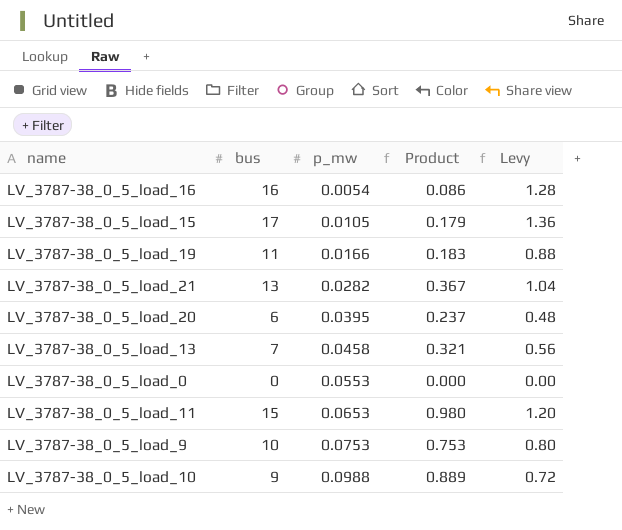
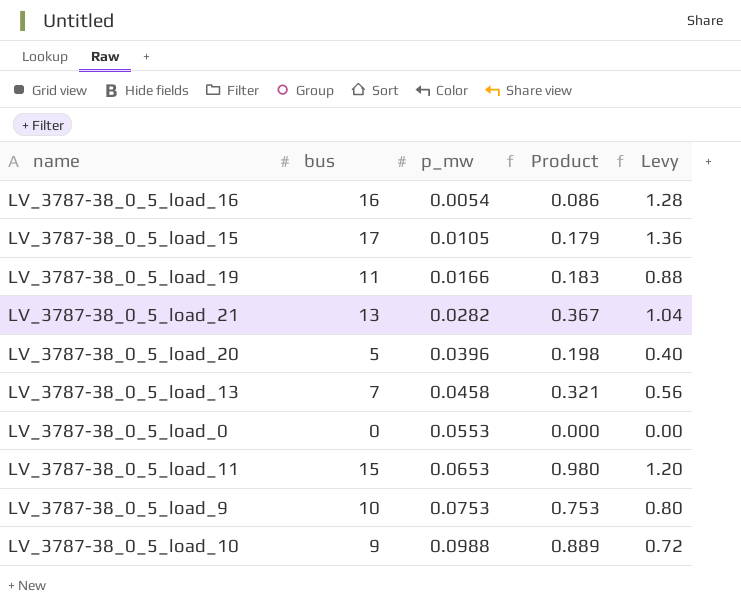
LV_3787-38_0_5_load_20 | bus: 6 -> 5
LV_3787-38_0_5_load_20 | p_mw: 0.0395 -> 0.0396
LV_3787-38_0_5_load_20 | Product: 0.237 -> 0.198
LV_3787-38_0_5_load_20 | Levy: 0.48 -> 0.40

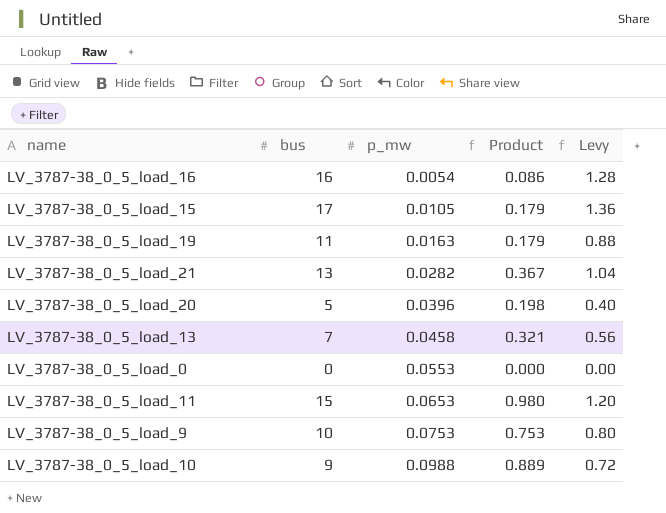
LV_3787-38_0_5_load_19 | p_mw: 0.0166 -> 0.0163
LV_3787-38_0_5_load_19 | Product: 0.183 -> 0.179

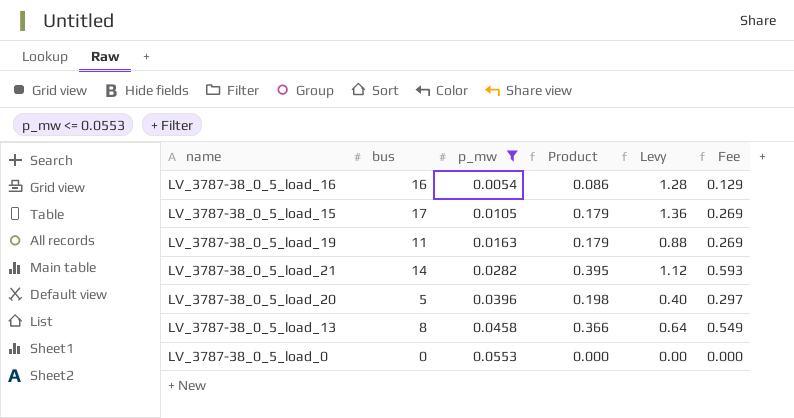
filter: none -> p_mw <= 0.0553
column Fee | formula: none -> [Product] * 1.5
LV_3787-38_0_5_load_21 | bus: 13 -> 14
LV_3787-38_0_5_load_21 | Product: 0.367 -> 0.395
LV_3787-38_0_5_load_21 | Levy: 1.04 -> 1.12
LV_3787-38_0_5_load_13 | bus: 7 -> 8
LV_3787-38_0_5_load_13 | Product: 0.321 -> 0.366
LV_3787-38_0_5_load_13 | Levy: 0.56 -> 0.64

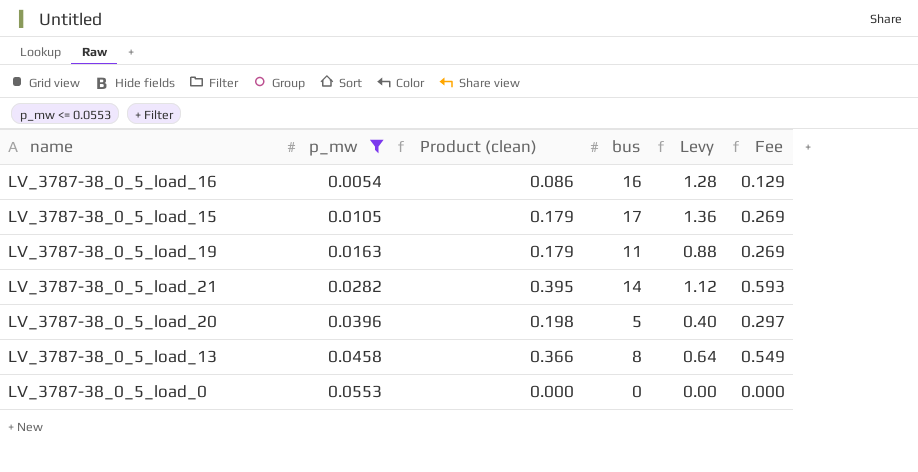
column name: Product -> Product (clean)
column bus | position: 2 -> 4

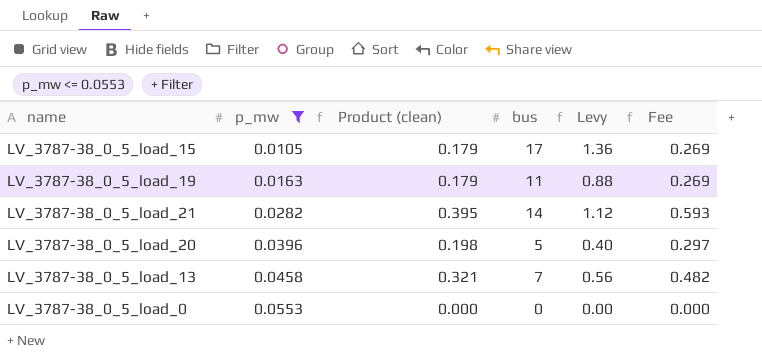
row LV_3787-38_0_5_load_16: 0.0054 | 0.086 | 16 | 1.28 | 0.129 -> none
LV_3787-38_0_5_load_13 | Product (clean): 0.366 -> 0.321
LV_3787-38_0_5_load_13 | bus: 8 -> 7
LV_3787-38_0_5_load_13 | Levy: 0.64 -> 0.56
LV_3787-38_0_5_load_13 | Fee: 0.549 -> 0.482

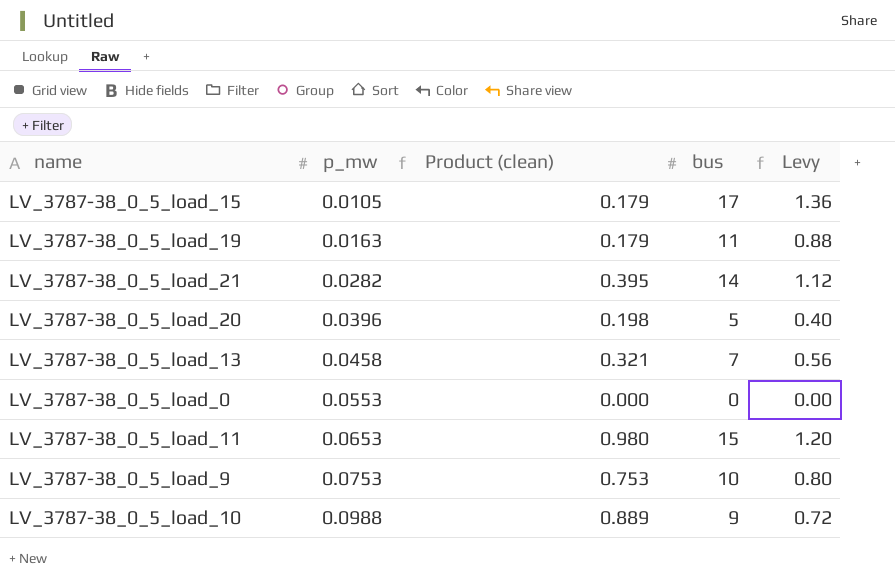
filter: p_mw <= 0.0553 -> none
column Fee | formula: [Product (clean)] * 1.5 -> none

